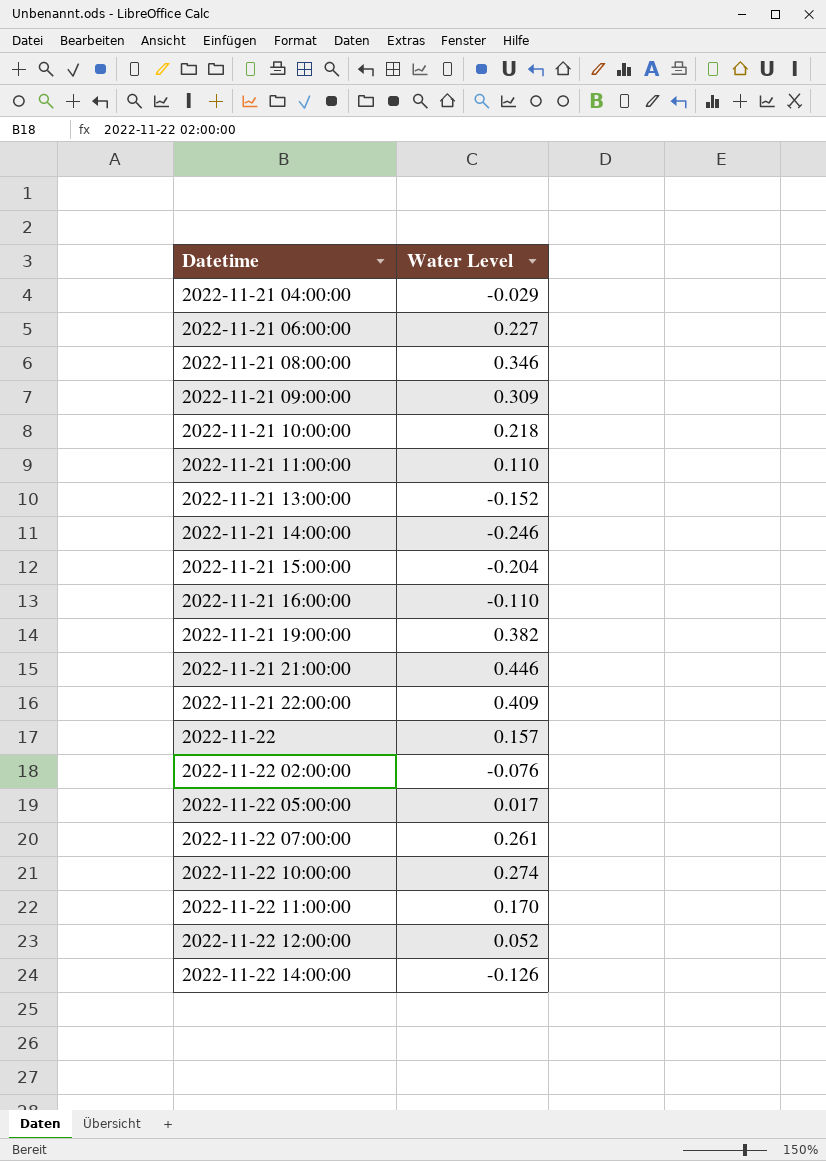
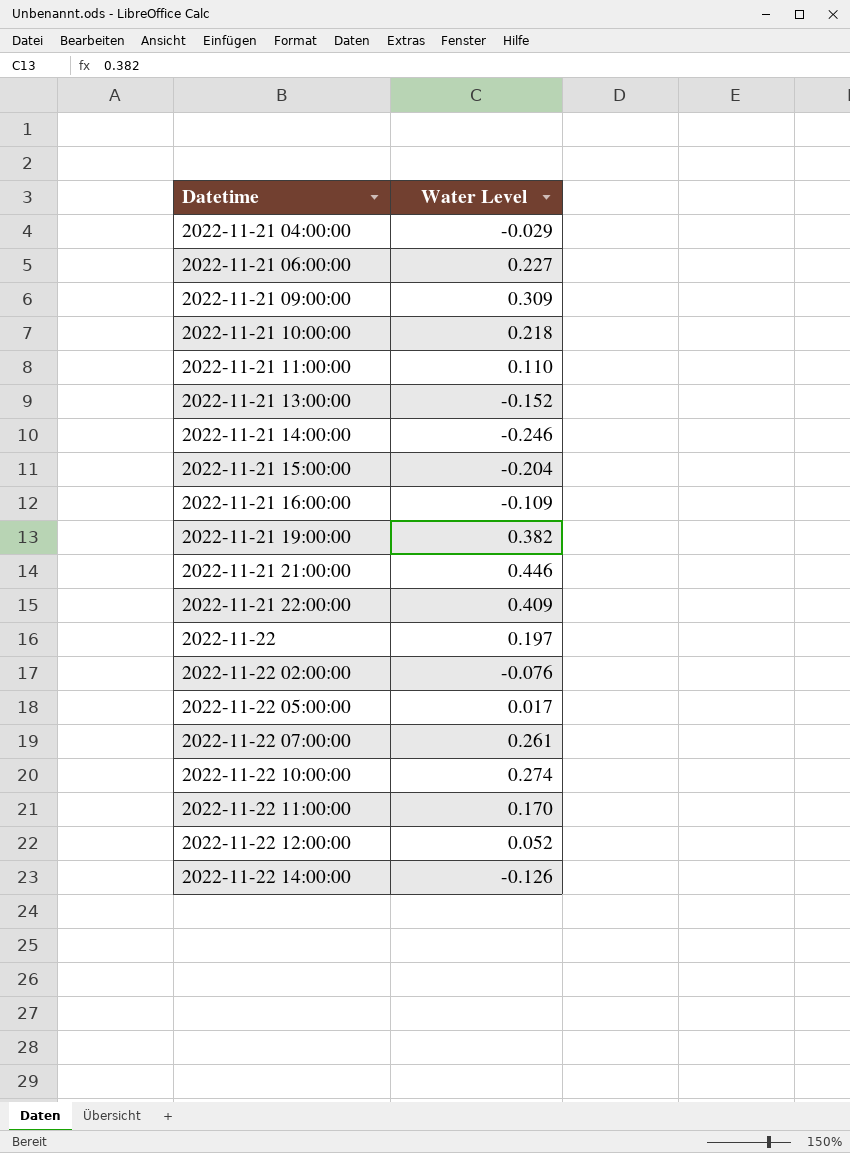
row 2022-11-21 08:00:00: 0.346 -> none
2022-11-21 16:00:00 | Water Level: -0.110 -> -0.109
2022-11-22 | Water Level: 0.157 -> 0.197

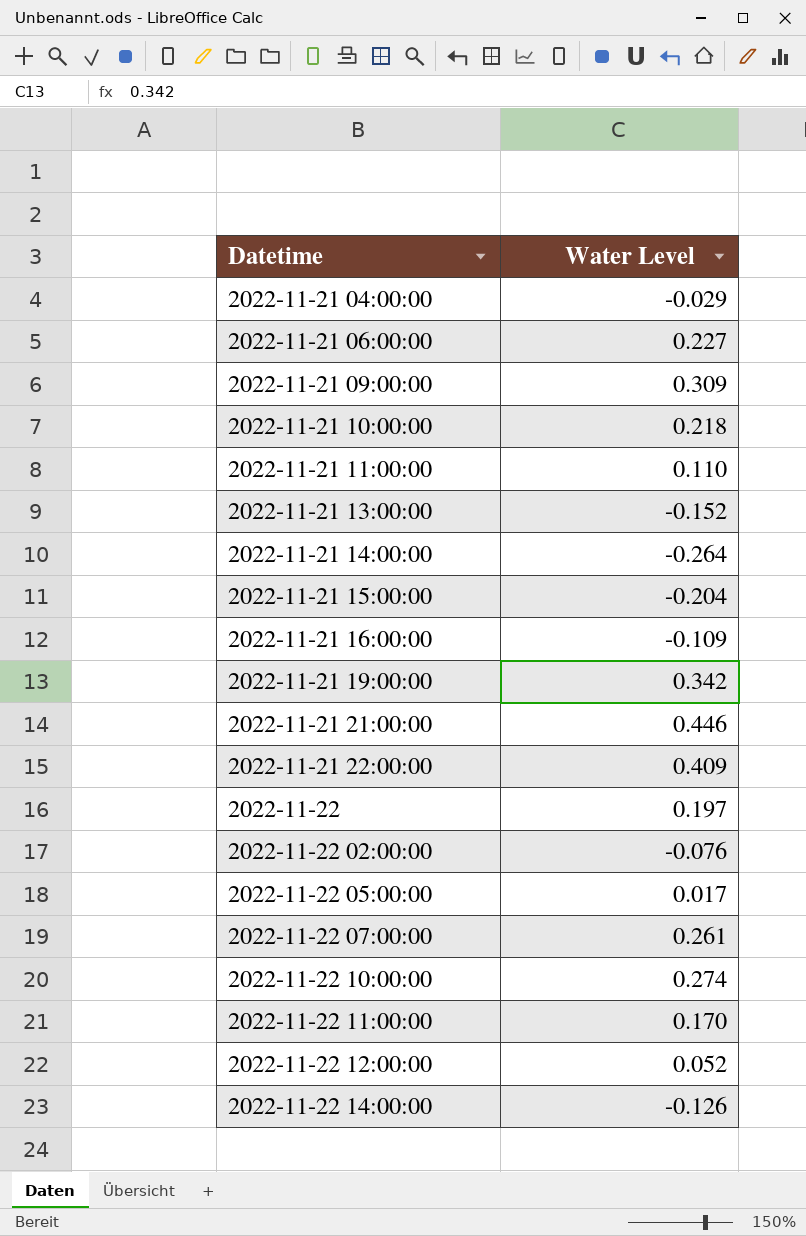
2022-11-21 14:00:00 | Water Level: -0.246 -> -0.264
2022-11-21 19:00:00 | Water Level: 0.382 -> 0.342

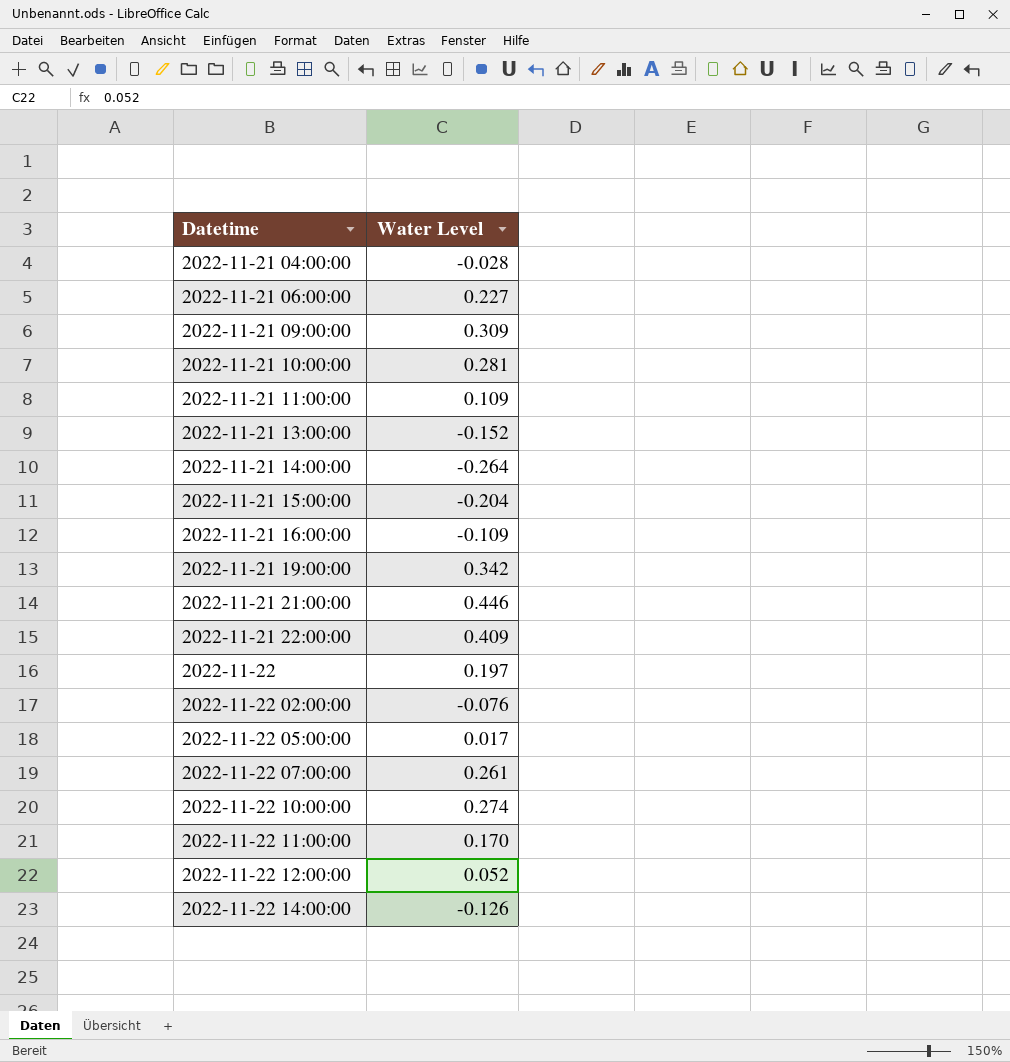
2022-11-21 04:00:00 | Water Level: -0.029 -> -0.028
2022-11-21 10:00:00 | Water Level: 0.218 -> 0.281
2022-11-21 11:00:00 | Water Level: 0.110 -> 0.109

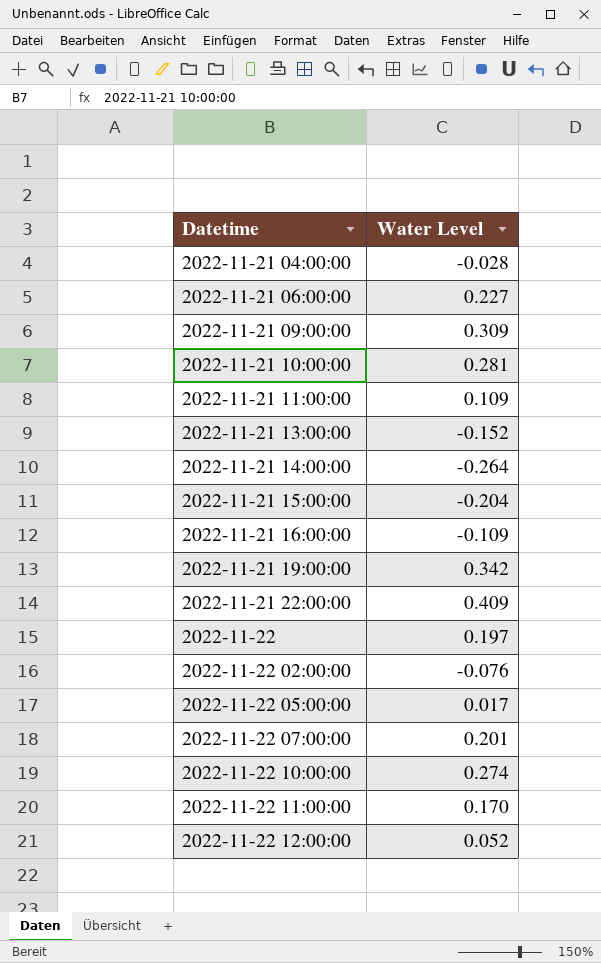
row 2022-11-21 21:00:00: 0.446 -> none
row 2022-11-22 14:00:00: -0.126 -> none
2022-11-22 07:00:00 | Water Level: 0.261 -> 0.201

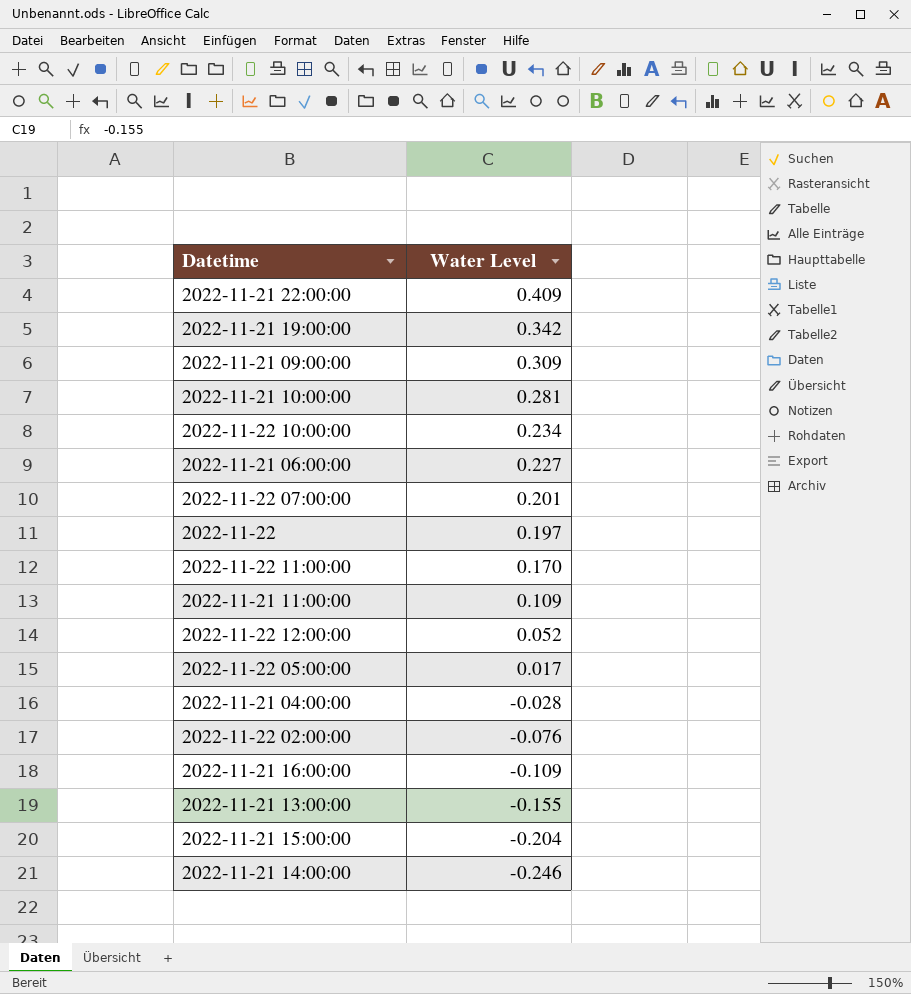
row order: Datetime ascending -> Water Level descending
2022-11-22 10:00:00 | Water Level: 0.274 -> 0.234
2022-11-21 13:00:00 | Water Level: -0.152 -> -0.155
2022-11-21 14:00:00 | Water Level: -0.264 -> -0.246

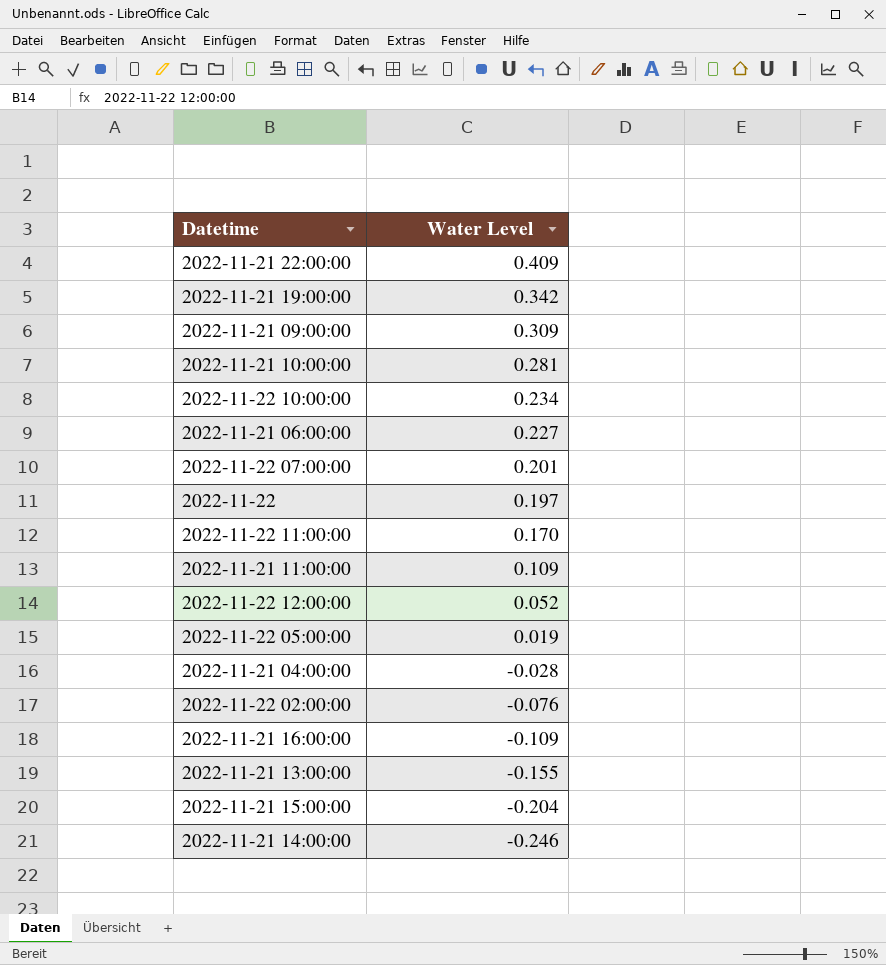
2022-11-22 05:00:00 | Water Level: 0.017 -> 0.019

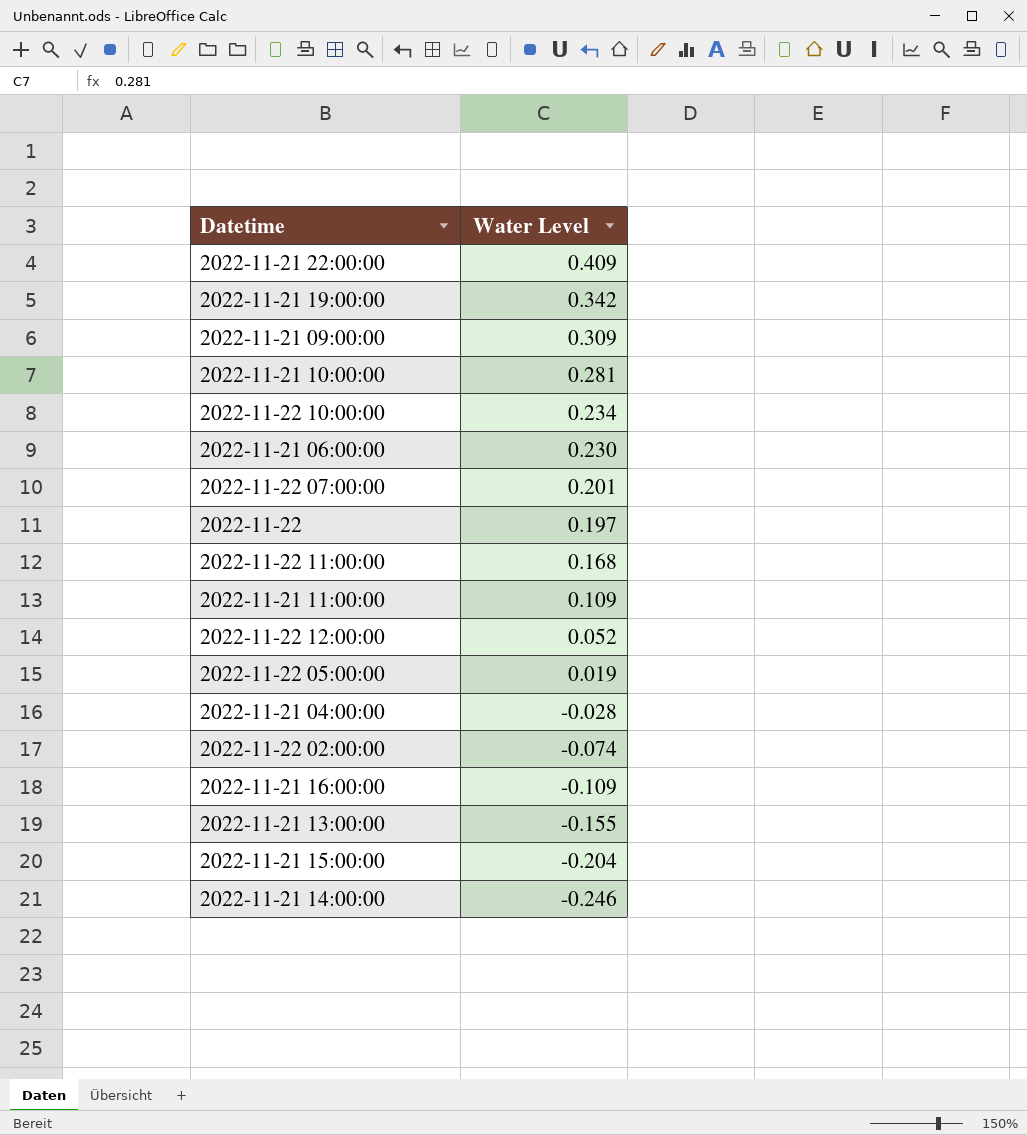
2022-11-21 06:00:00 | Water Level: 0.227 -> 0.230
2022-11-22 11:00:00 | Water Level: 0.170 -> 0.168
2022-11-22 02:00:00 | Water Level: -0.076 -> -0.074

